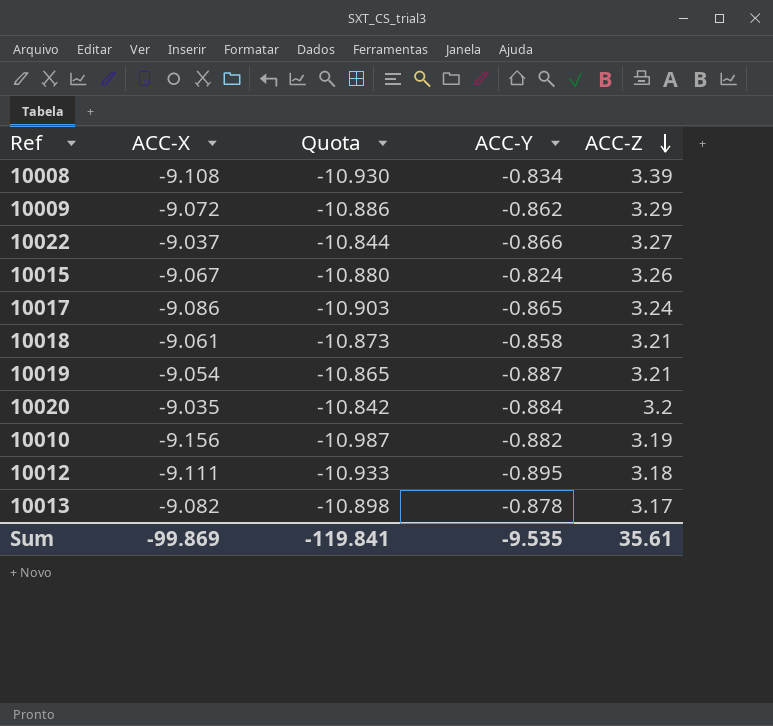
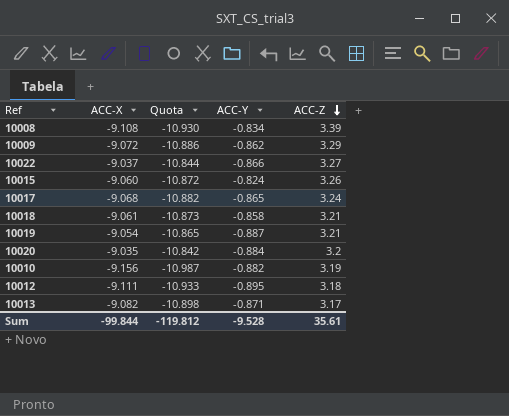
10015 | ACC-X: -9.067 -> -9.060
10015 | Quota: -10.880 -> -10.872
10017 | ACC-X: -9.086 -> -9.068
10017 | Quota: -10.903 -> -10.882
10013 | ACC-Y: -0.878 -> -0.871
Sum | ACC-X: -99.869 -> -99.844
Sum | Quota: -119.841 -> -119.812
Sum | ACC-Y: -9.535 -> -9.528

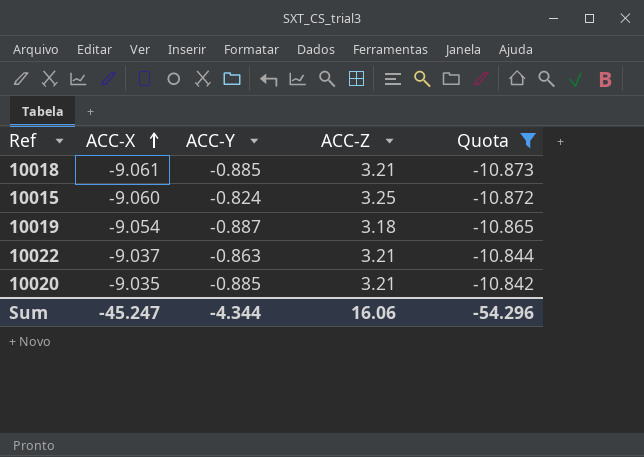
filter: none -> Quota >= -10.873
row order: ACC-Z descending -> ACC-X ascending
column Quota | position: 3 -> 5
10018 | ACC-Y: -0.858 -> -0.885
10015 | ACC-Z: 3.26 -> 3.25
10019 | ACC-Z: 3.21 -> 3.18
10022 | ACC-Y: -0.866 -> -0.863
10022 | ACC-Z: 3.27 -> 3.21
10020 | ACC-Y: -0.884 -> -0.885
10020 | ACC-Z: 3.2 -> 3.21
Sum | ACC-X: -99.844 -> -45.247
Sum | ACC-Y: -9.528 -> -4.344
Sum | ACC-Z: 35.61 -> 16.06
Sum | Quota: -119.812 -> -54.296

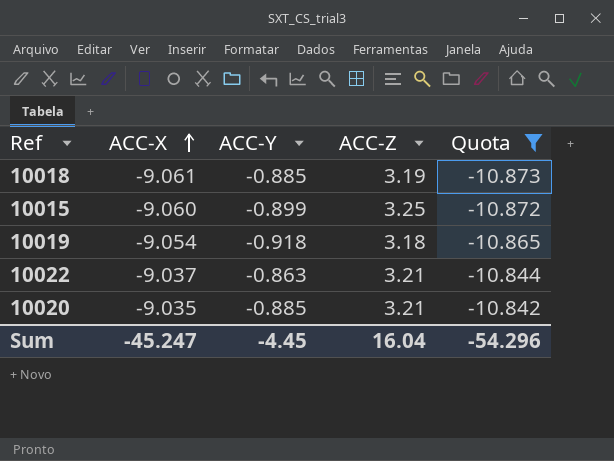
10018 | ACC-Z: 3.21 -> 3.19
10015 | ACC-Y: -0.824 -> -0.899
10019 | ACC-Y: -0.887 -> -0.918
Sum | ACC-Y: -4.344 -> -4.45
Sum | ACC-Z: 16.06 -> 16.04

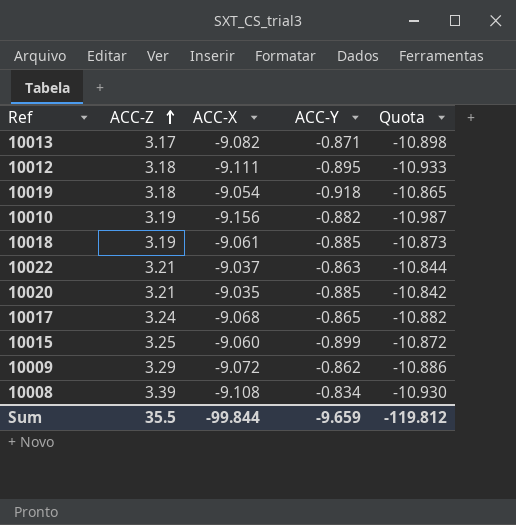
filter: Quota >= -10.873 -> none
row order: ACC-X ascending -> ACC-Z ascending
column ACC-Z | position: 4 -> 2
Sum | ACC-Z: 16.04 -> 35.5
Sum | ACC-X: -45.247 -> -99.844
Sum | ACC-Y: -4.45 -> -9.659
Sum | Quota: -54.296 -> -119.812

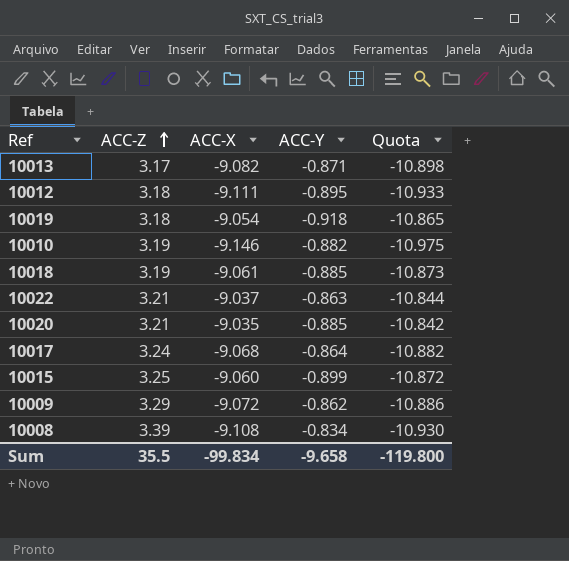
10010 | ACC-X: -9.156 -> -9.146
10010 | Quota: -10.987 -> -10.975
10017 | ACC-Y: -0.865 -> -0.864
Sum | ACC-X: -99.844 -> -99.834
Sum | ACC-Y: -9.659 -> -9.658
Sum | Quota: -119.812 -> -119.800

